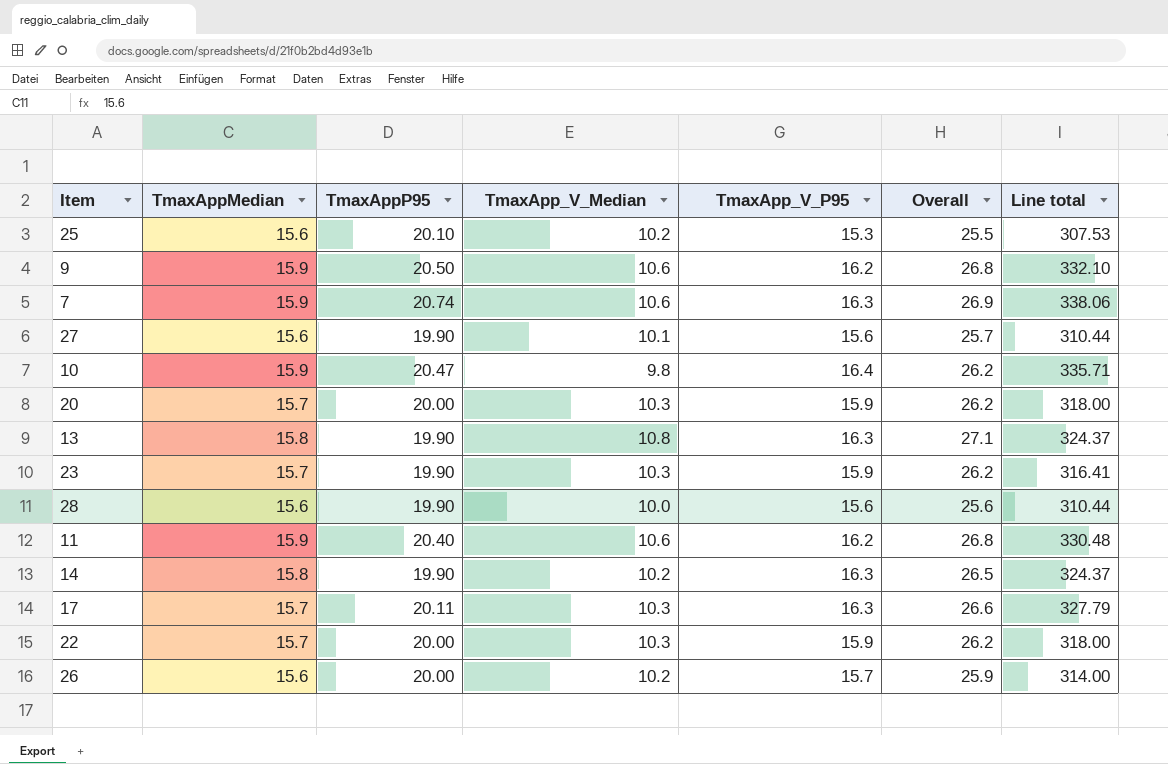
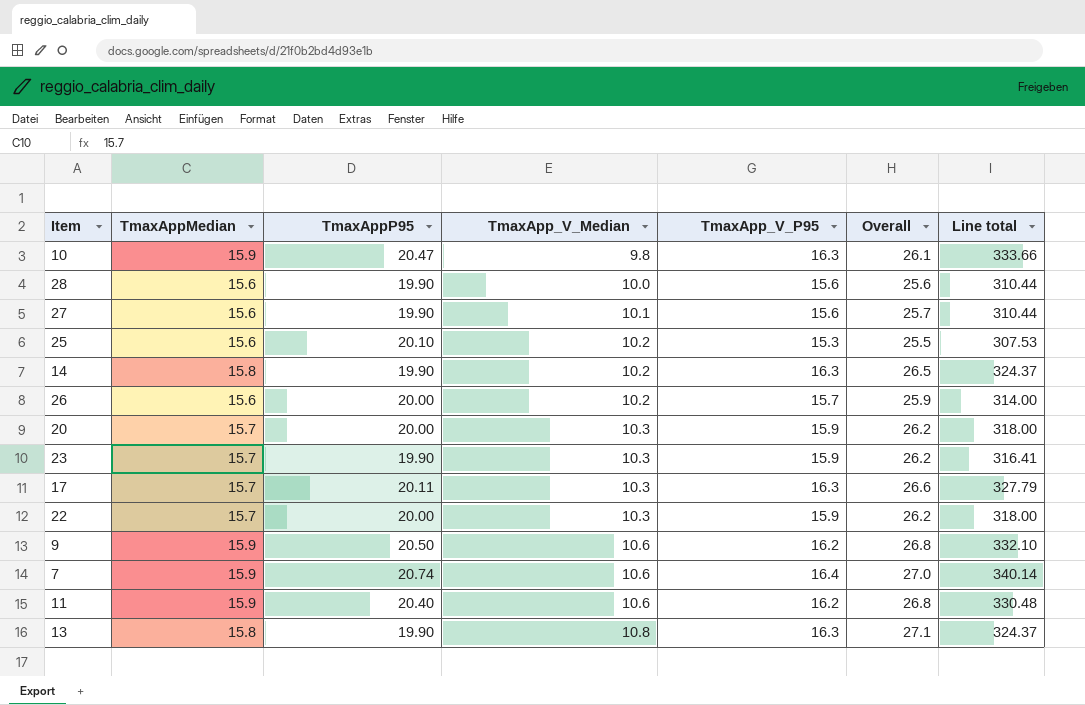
row order: none -> TmaxApp_V_Median ascending
10 | TmaxApp_V_P95: 16.4 -> 16.3
10 | Overall: 26.2 -> 26.1
10 | Line total: 335.71 -> 333.66
7 | TmaxApp_V_P95: 16.3 -> 16.4
7 | Overall: 26.9 -> 27.0
7 | Line total: 338.06 -> 340.14

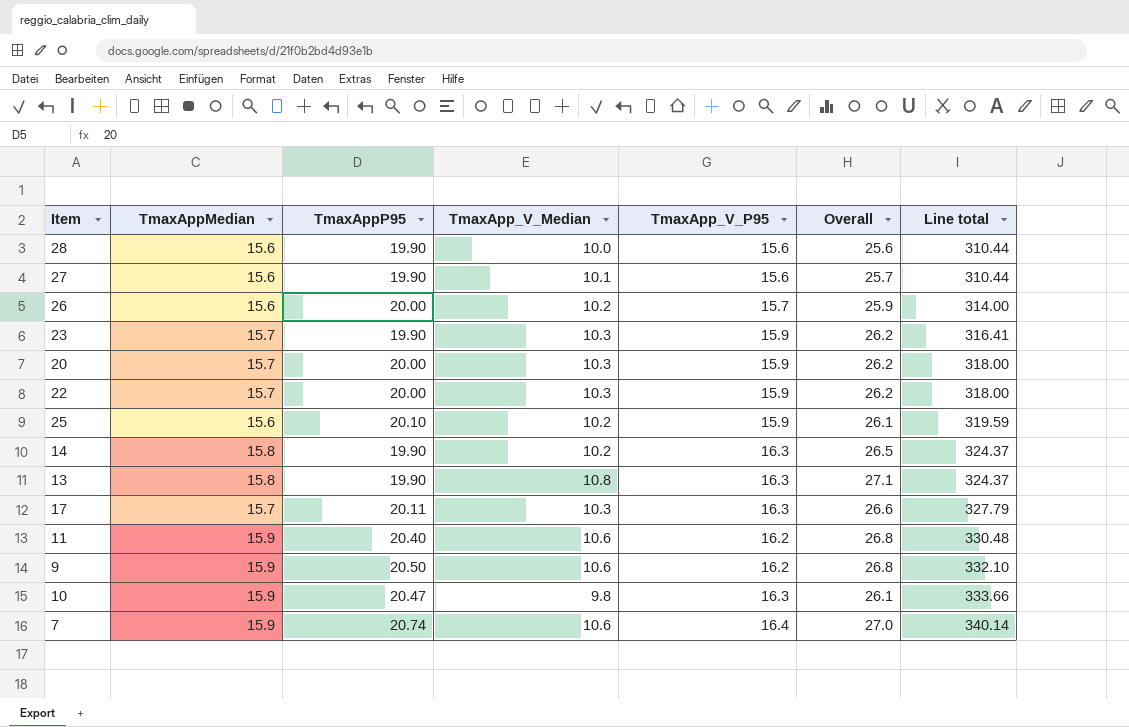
row order: TmaxApp_V_Median ascending -> Line total ascending
25 | TmaxApp_V_P95: 15.3 -> 15.9
25 | Overall: 25.5 -> 26.1
25 | Line total: 307.53 -> 319.59

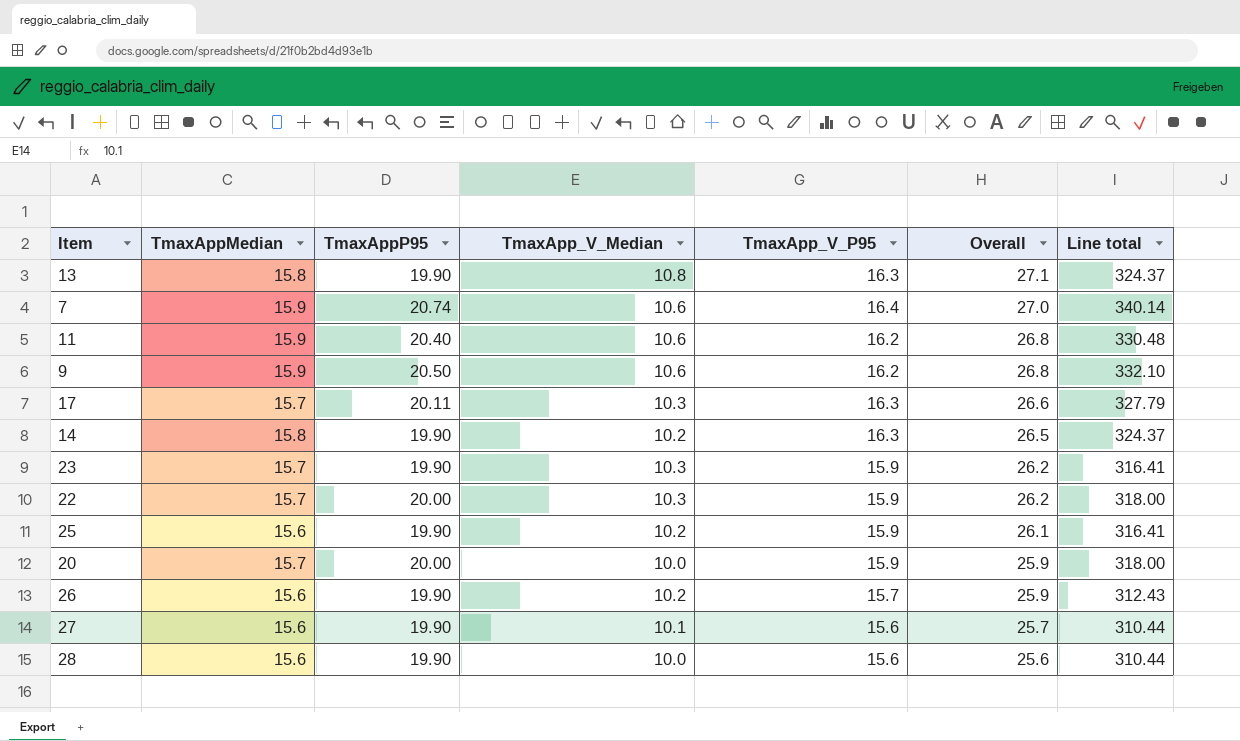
row order: Line total ascending -> Overall descending
row 10: 15.9 | 20.47 | 9.8 | 16.3 | 26.1 | 333.66 -> none
25 | TmaxAppP95: 20.10 -> 19.90
25 | Line total: 319.59 -> 316.41
20 | TmaxApp_V_Median: 10.3 -> 10.0
20 | Overall: 26.2 -> 25.9
26 | TmaxAppP95: 20.00 -> 19.90
26 | Line total: 314.00 -> 312.43

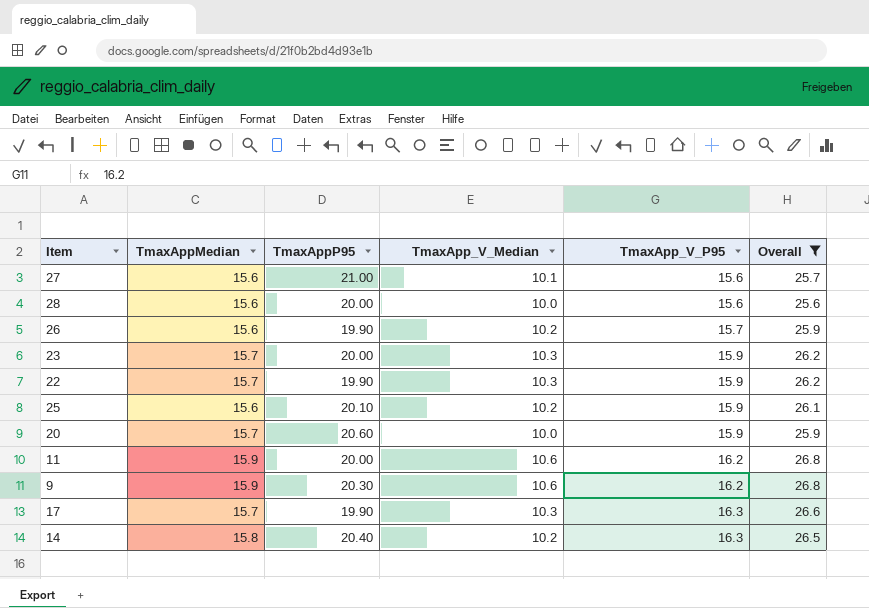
filter: none -> Overall <= 26.8
row order: Overall descending -> TmaxApp_V_P95 ascending
column Line total | formula: [TmaxAppP95] * [TmaxApp_V_P95] -> none
27 | TmaxAppP95: 19.90 -> 21.00
28 | TmaxAppP95: 19.90 -> 20.00
23 | TmaxAppP95: 19.90 -> 20.00
22 | TmaxAppP95: 20.00 -> 19.90
25 | TmaxAppP95: 19.90 -> 20.10
20 | TmaxAppP95: 20.00 -> 20.60
11 | TmaxAppP95: 20.40 -> 20.00
9 | TmaxAppP95: 20.50 -> 20.30
17 | TmaxAppP95: 20.11 -> 19.90
14 | TmaxAppP95: 19.90 -> 20.40

